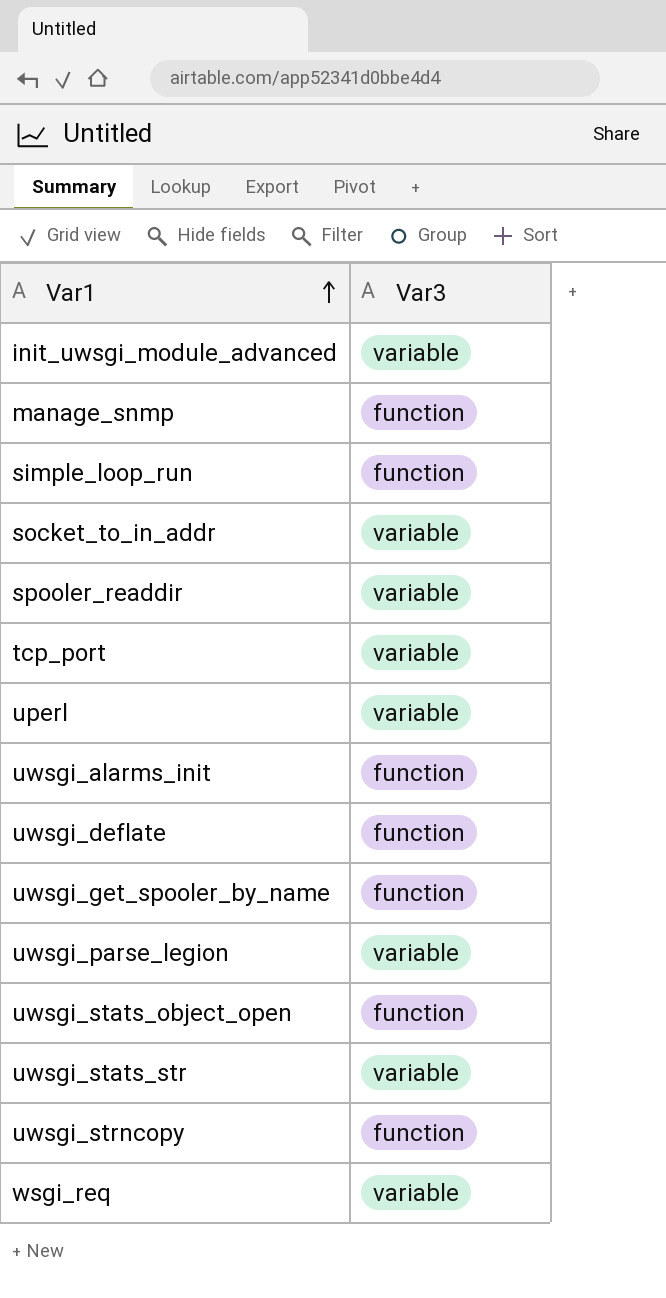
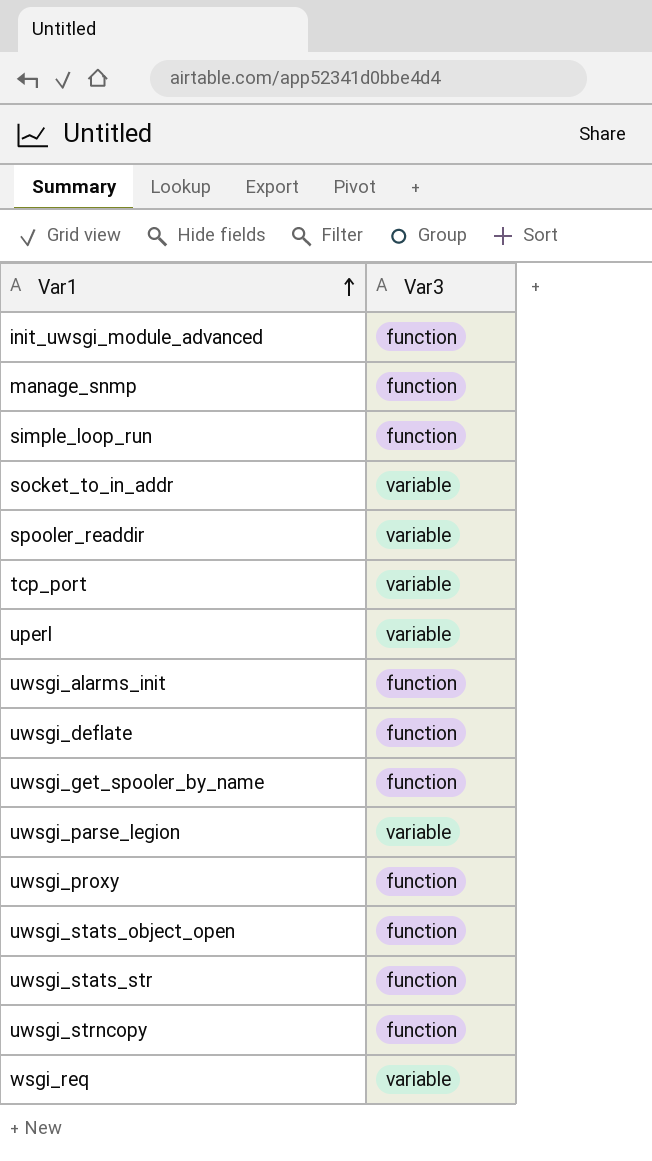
init_uwsgi_module_advanced | Var3: variable -> function
row uwsgi_proxy: none -> function
uwsgi_stats_str | Var3: variable -> function

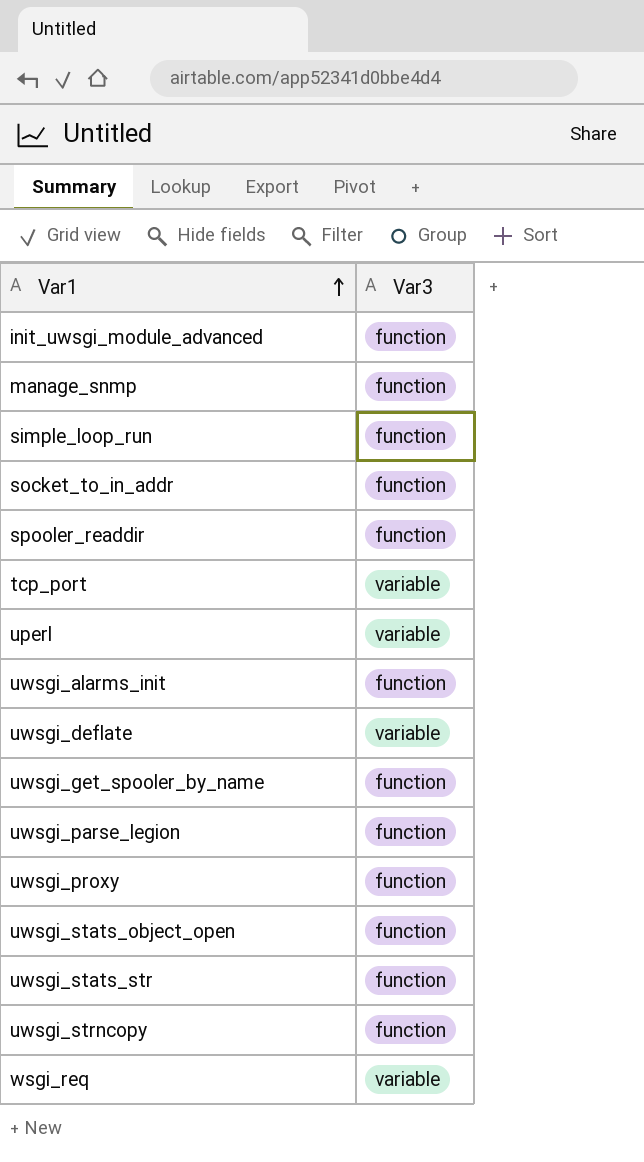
socket_to_in_addr | Var3: variable -> function
spooler_readdir | Var3: variable -> function
uwsgi_deflate | Var3: function -> variable
uwsgi_parse_legion | Var3: variable -> function

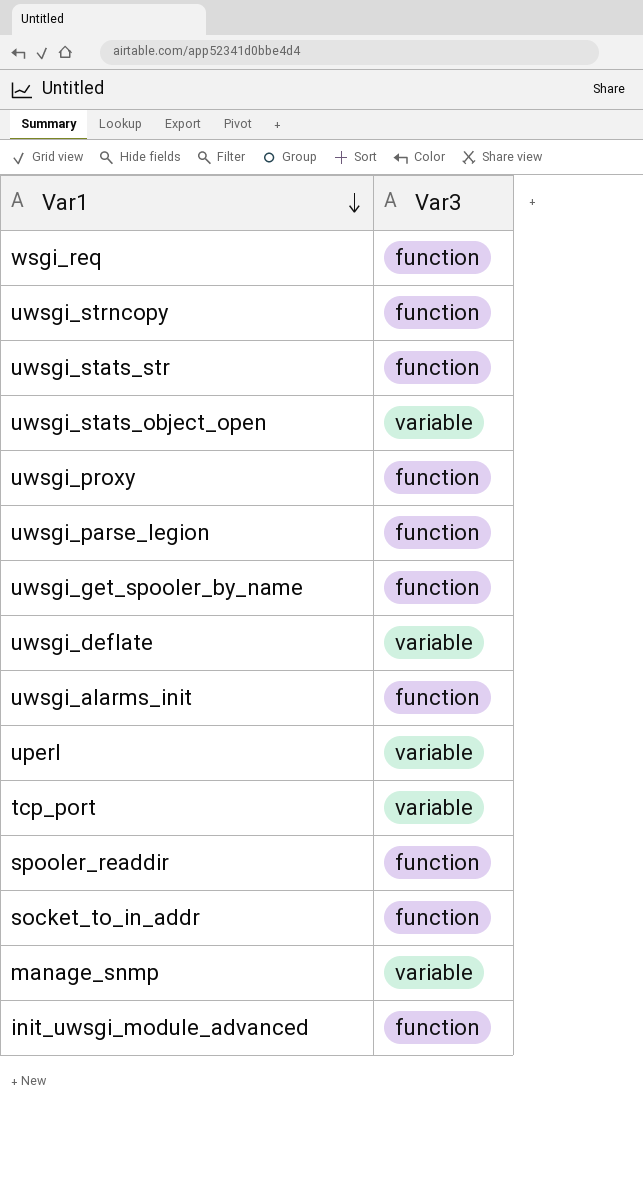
row order: Var1 ascending -> Var1 descending
row simple_loop_run: function -> none
wsgi_req | Var3: variable -> function
uwsgi_stats_object_open | Var3: function -> variable
manage_snmp | Var3: function -> variable

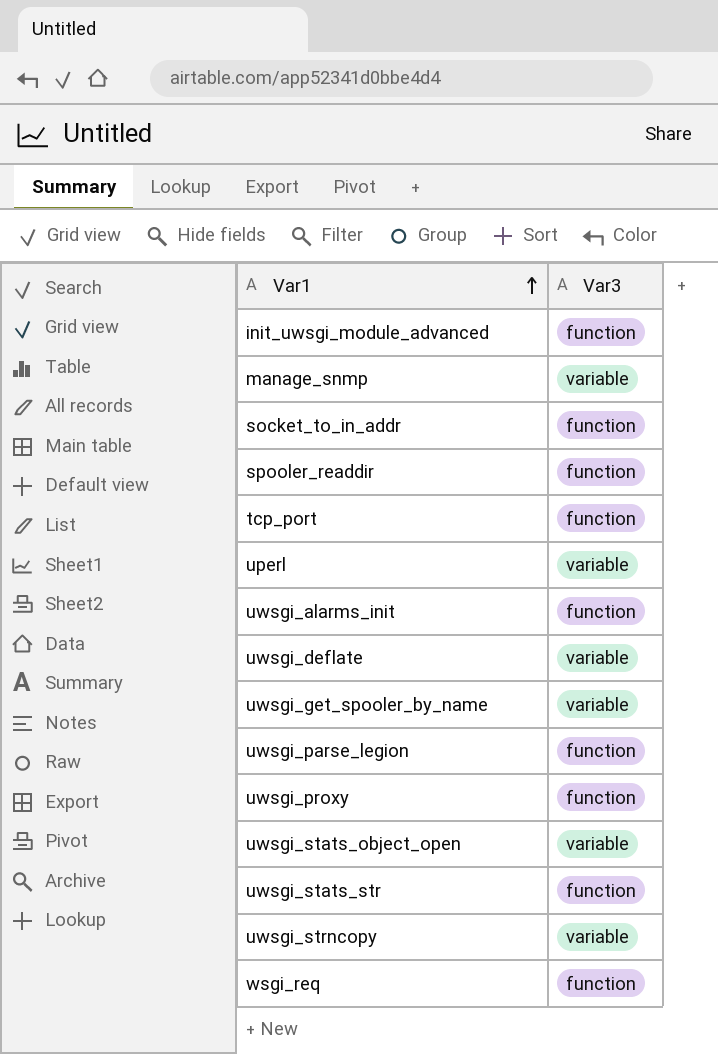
row order: Var1 descending -> Var1 ascending
tcp_port | Var3: variable -> function
uwsgi_get_spooler_by_name | Var3: function -> variable
uwsgi_strncopy | Var3: function -> variable

